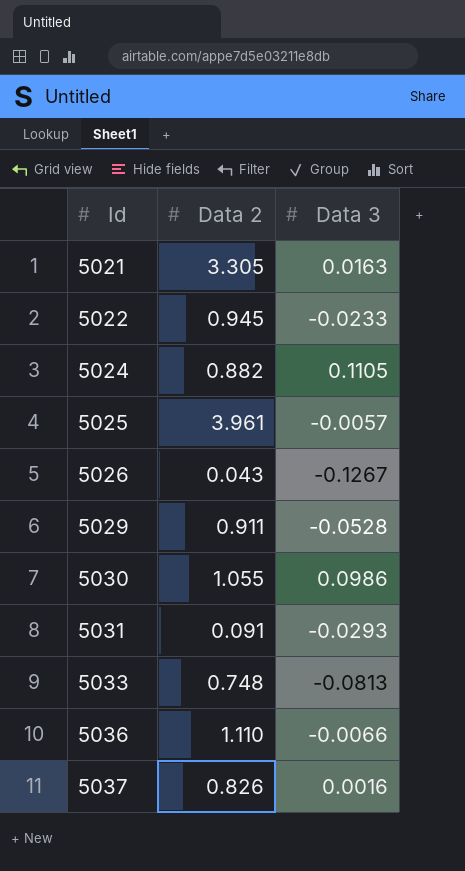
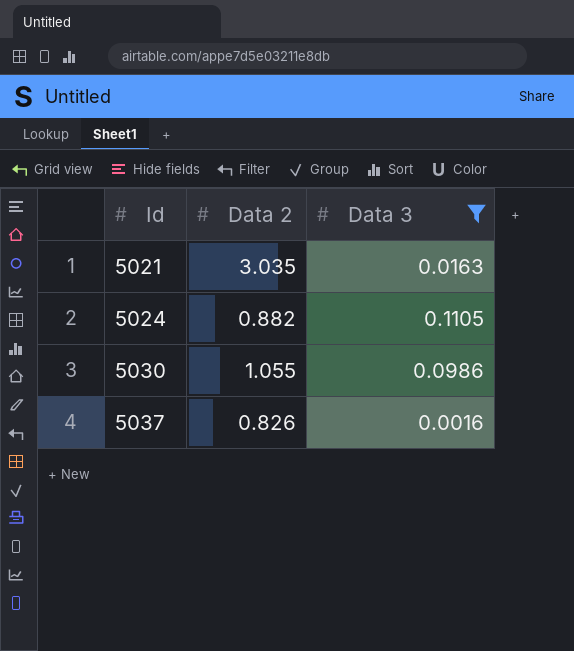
filter: none -> Data 3 >= 0.0016
5021 | Data 2: 3.305 -> 3.035

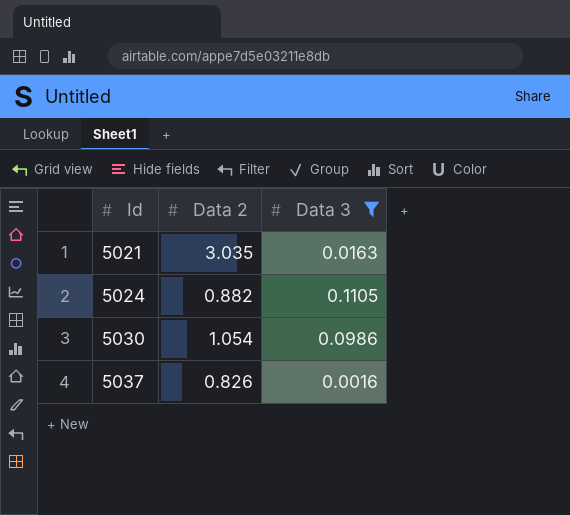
5030 | Data 2: 1.055 -> 1.054

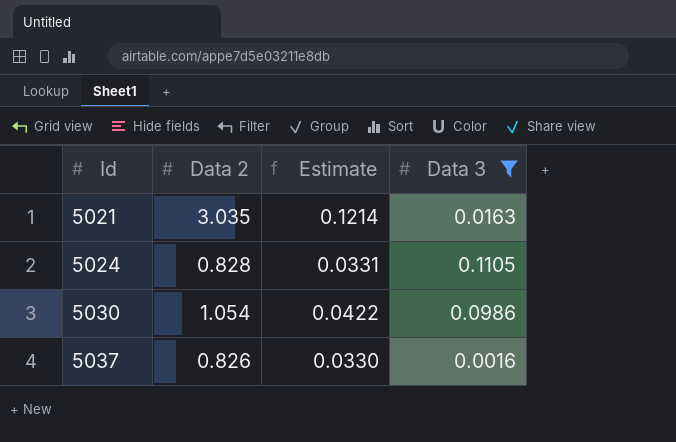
column Estimate | formula: none -> [Data 2] * 0.04
5024 | Data 2: 0.882 -> 0.828

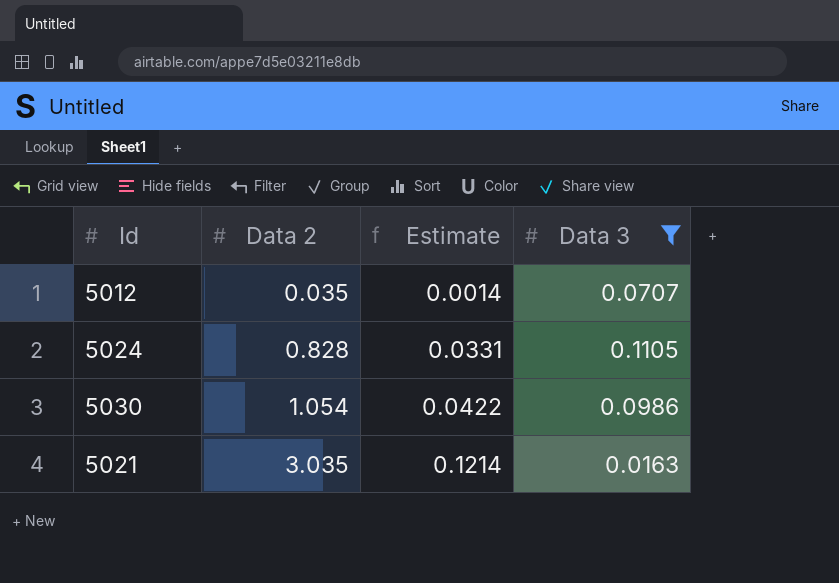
row order: Id ascending -> Data 2 ascending
row 5037: 0.826 | 0.0330 | 0.0016 -> none
row 5012: none -> 0.035 | 0.0014 | 0.0707

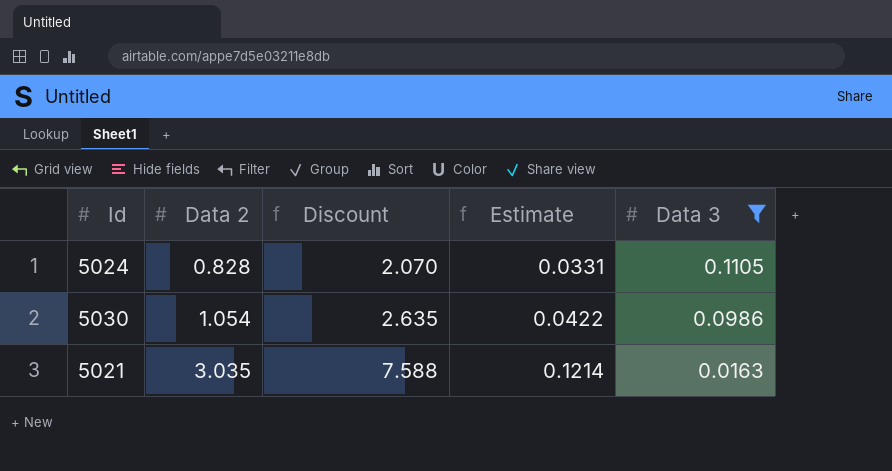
column Discount | formula: none -> [Data 2] * 2.5
row 5012: 0.035 | 0.0014 | 0.0707 -> none

